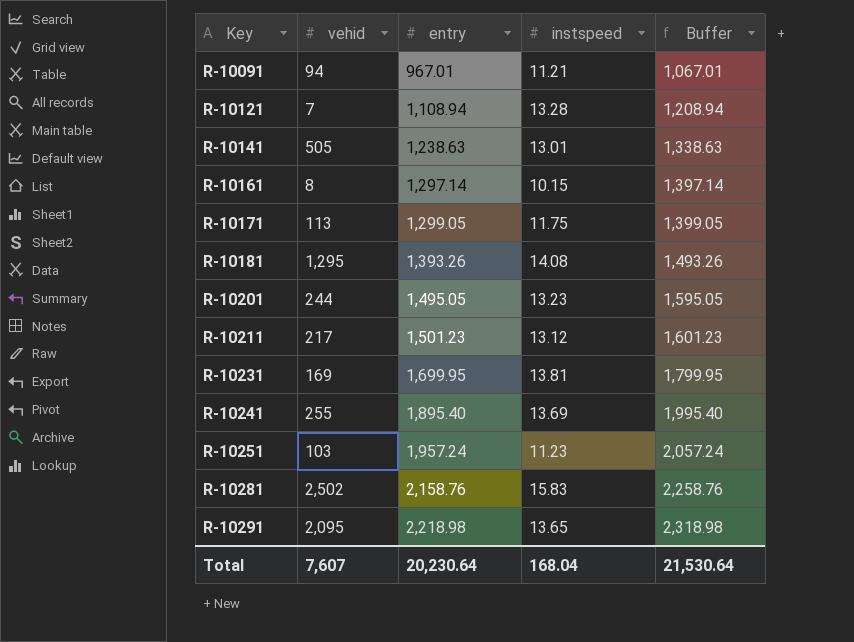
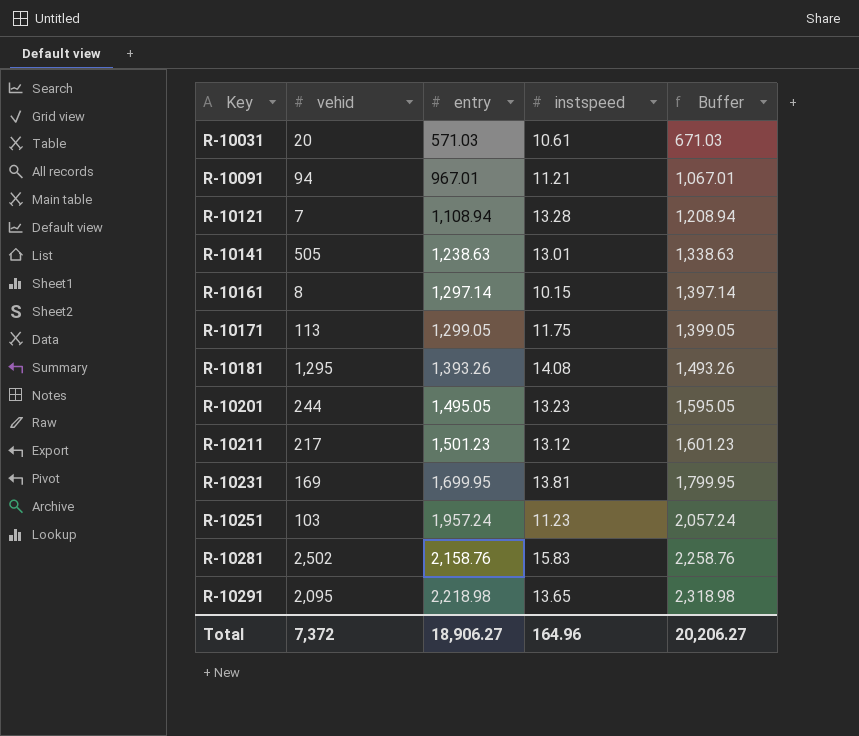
row R-10241: 255 | 1,895.40 | 13.69 | 1,995.40 -> none
row R-10031: none -> 20 | 571.03 | 10.61 | 671.03
Total | vehid: 7,607 -> 7,372
Total | entry: 20,230.64 -> 18,906.27
Total | instspeed: 168.04 -> 164.96
Total | Buffer: 21,530.64 -> 20,206.27

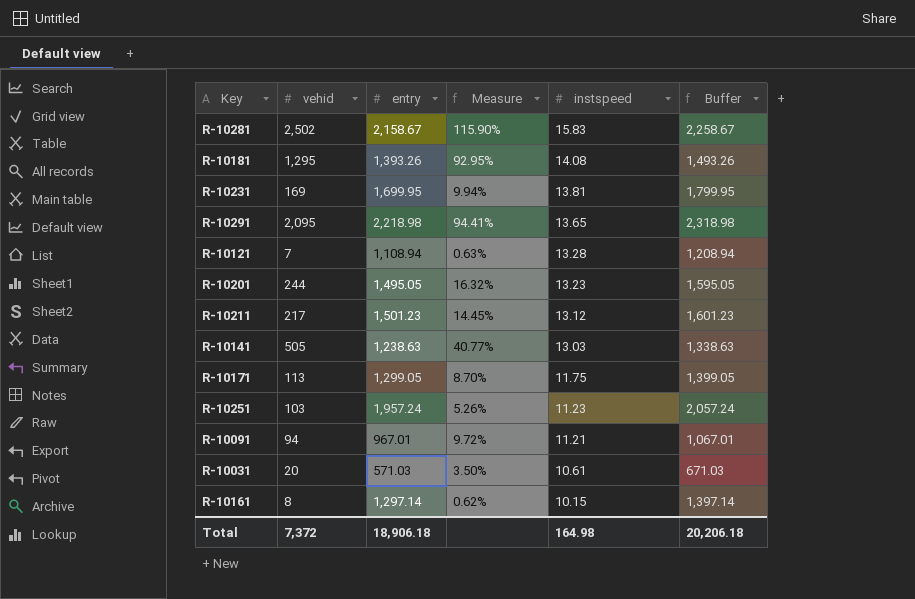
row order: Key ascending -> instspeed descending
column Measure | formula: none -> [vehid] / [entry]
R-10281 | entry: 2,158.76 -> 2,158.67
R-10281 | Buffer: 2,258.76 -> 2,258.67
R-10141 | instspeed: 13.01 -> 13.03
Total | entry: 18,906.27 -> 18,906.18
Total | instspeed: 164.96 -> 164.98
Total | Buffer: 20,206.27 -> 20,206.18

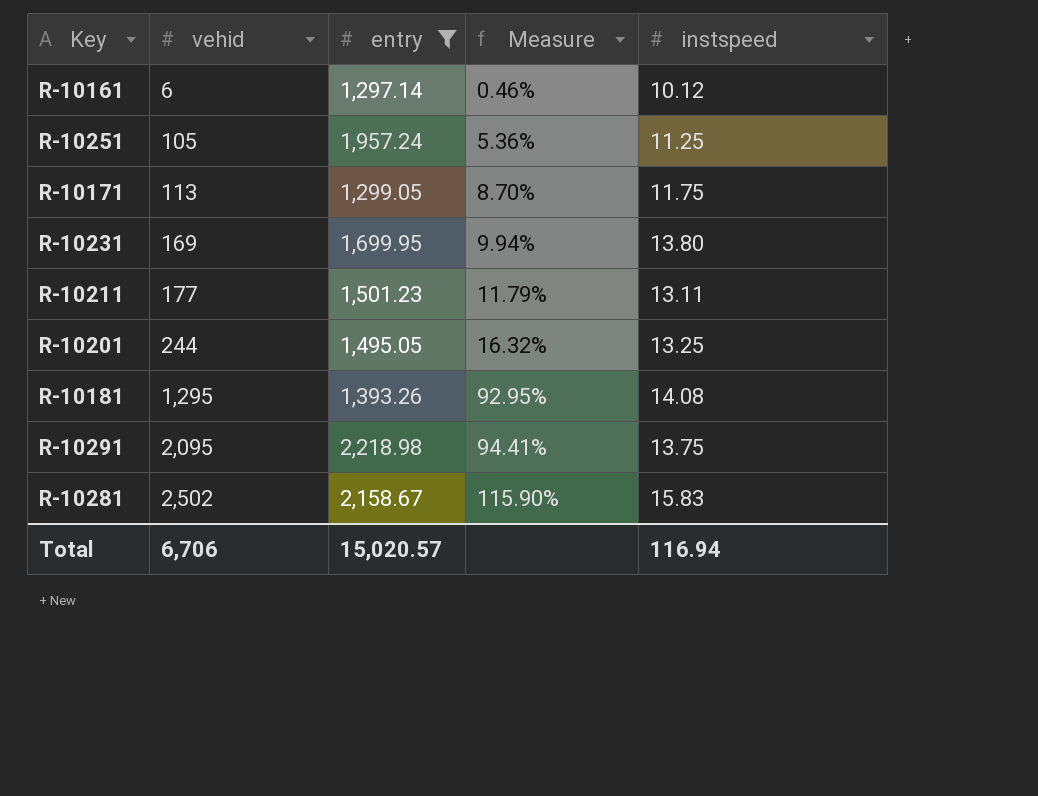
filter: none -> entry >= 1,297.14
row order: instspeed descending -> vehid ascending
column Buffer | formula: [entry] + 100 -> none
R-10161 | vehid: 8 -> 6
R-10161 | Measure: 0.62% -> 0.46%
R-10161 | instspeed: 10.15 -> 10.12
R-10251 | vehid: 103 -> 105
R-10251 | Measure: 5.26% -> 5.36%
R-10251 | instspeed: 11.23 -> 11.25
R-10231 | instspeed: 13.81 -> 13.80
R-10211 | vehid: 217 -> 177
R-10211 | Measure: 14.45% -> 11.79%
R-10211 | instspeed: 13.12 -> 13.11
R-10201 | instspeed: 13.23 -> 13.25
R-10291 | instspeed: 13.65 -> 13.75
Total | vehid: 7,372 -> 6,706
Total | entry: 18,906.18 -> 15,020.57
Total | instspeed: 164.98 -> 116.94

